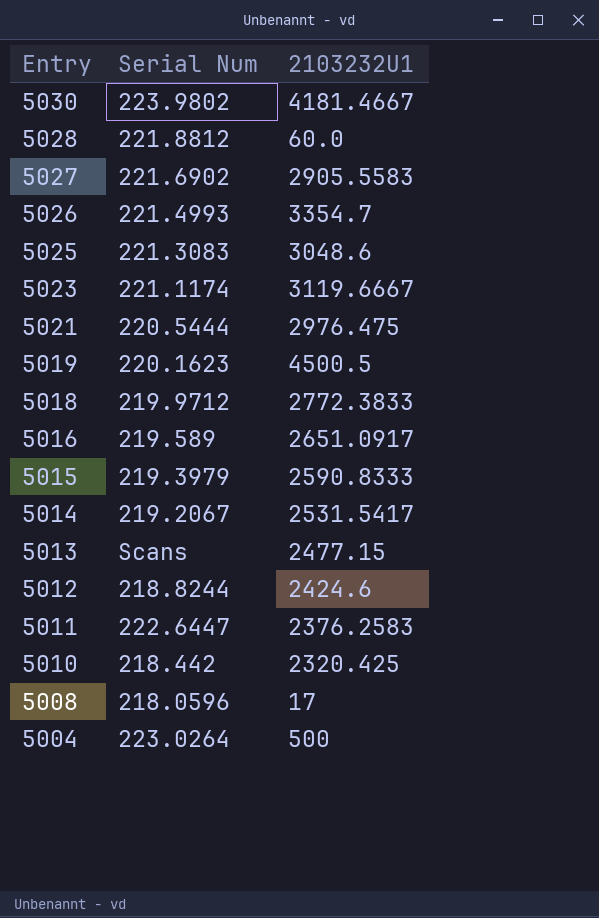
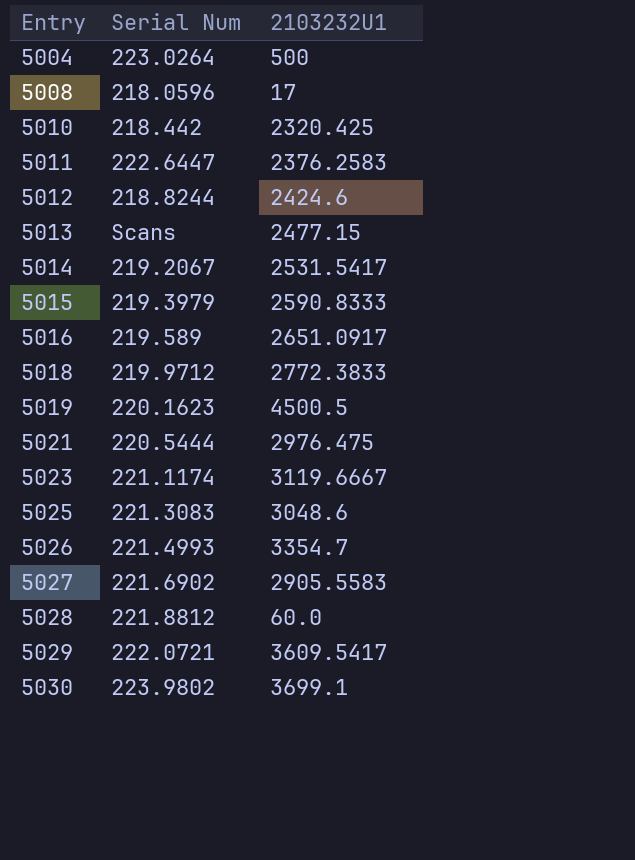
row order: Entry descending -> Entry ascending
row 5029: none -> 222.0721 | 3609.5417
5030 | 2103232U1: 4181.4667 -> 3699.1

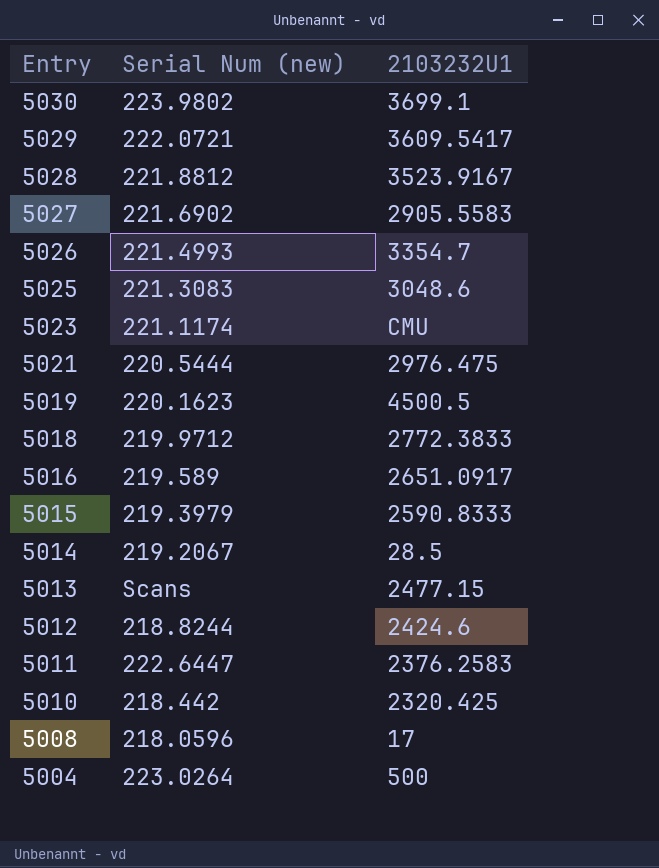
row order: Entry ascending -> Entry descending
column name: Serial Num -> Serial Num (new)
5028 | 2103232U1: 60.0 -> 3523.9167
5023 | 2103232U1: 3119.6667 -> CMU
5014 | 2103232U1: 2531.5417 -> 28.5

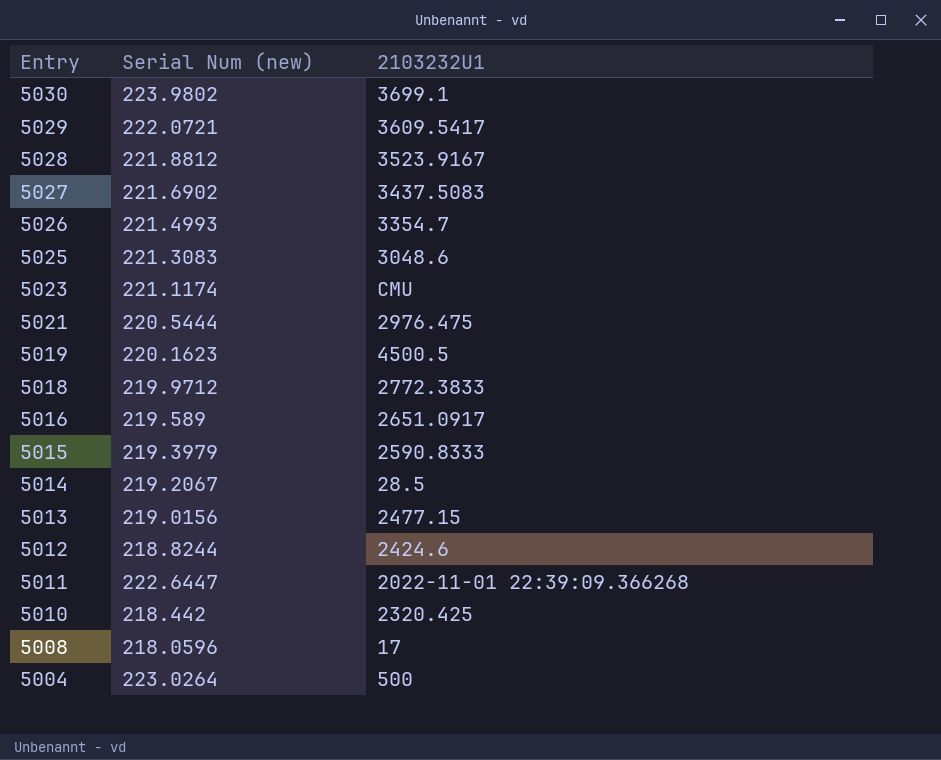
5027 | 2103232U1: 2905.5583 -> 3437.5083
5013 | Serial Num (new): Scans -> 219.0156
5011 | 2103232U1: 2376.2583 -> 2022-11-01 22:39:09.366268

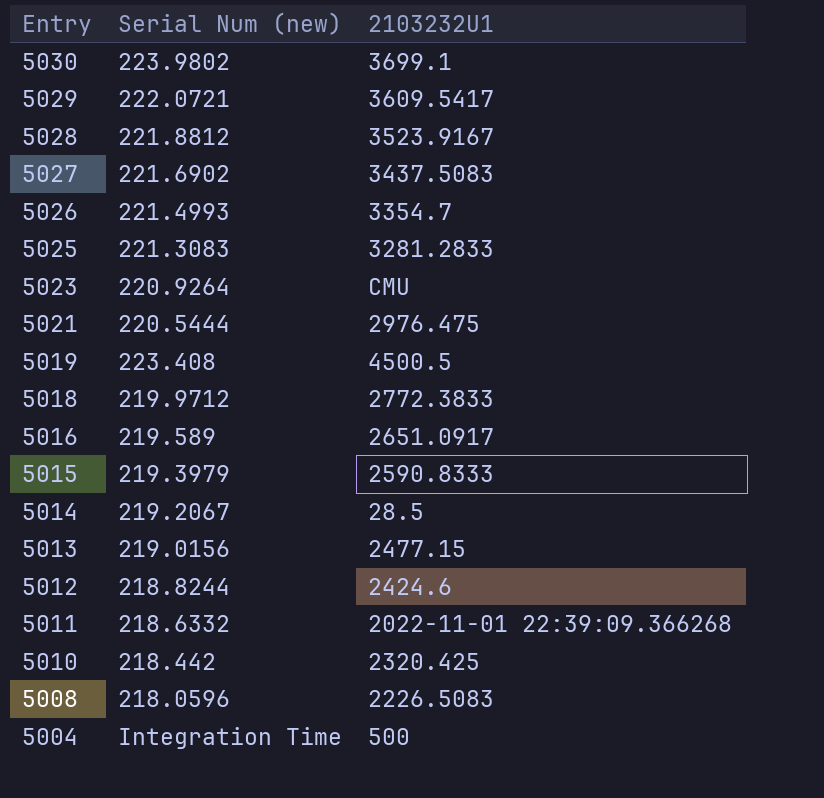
5025 | 2103232U1: 3048.6 -> 3281.2833
5023 | Serial Num (new): 221.1174 -> 220.9264
5019 | Serial Num (new): 220.1623 -> 223.408
5011 | Serial Num (new): 222.6447 -> 218.6332
5008 | 2103232U1: 17 -> 2226.5083
5004 | Serial Num (new): 223.0264 -> Integration Time

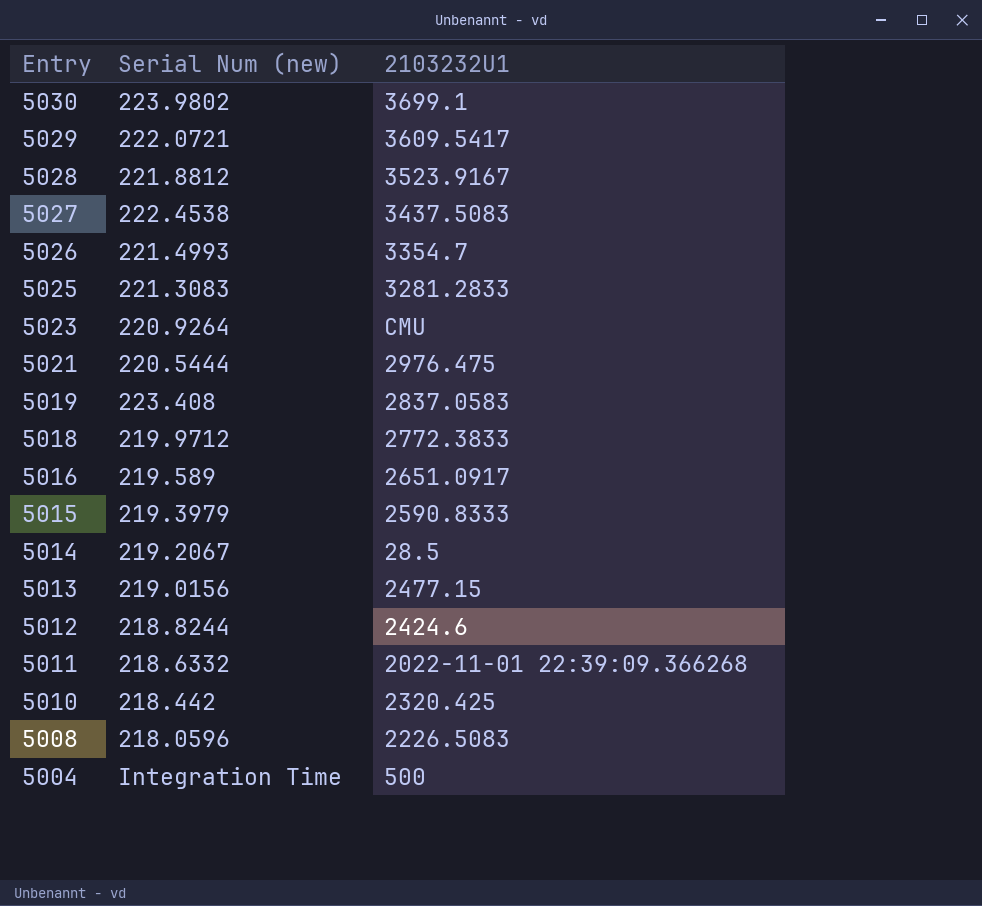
5027 | Serial Num (new): 221.6902 -> 222.4538
5019 | 2103232U1: 4500.5 -> 2837.0583

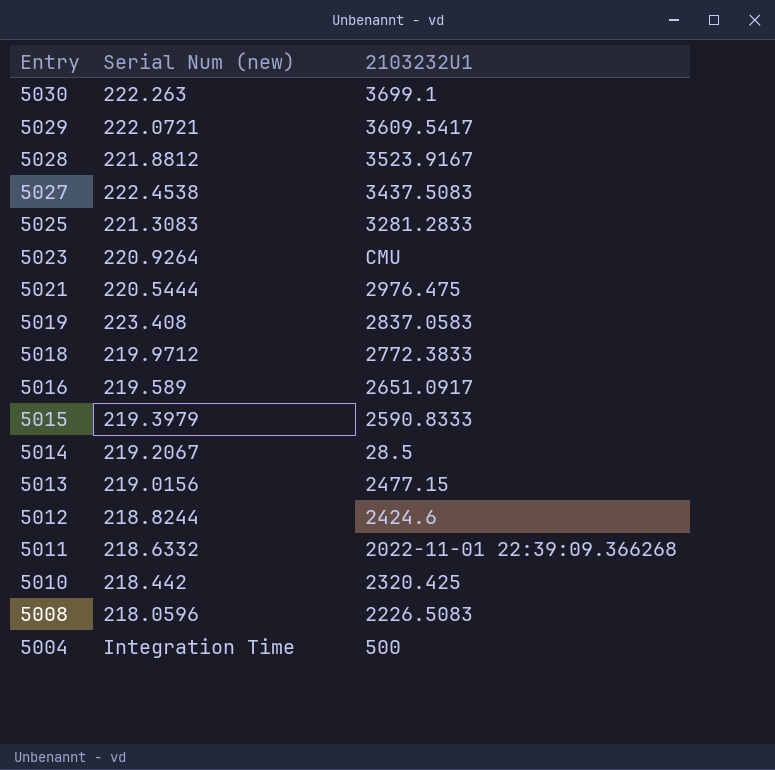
row 5026: 221.4993 | 3354.7 -> none
5030 | Serial Num (new): 223.9802 -> 222.263

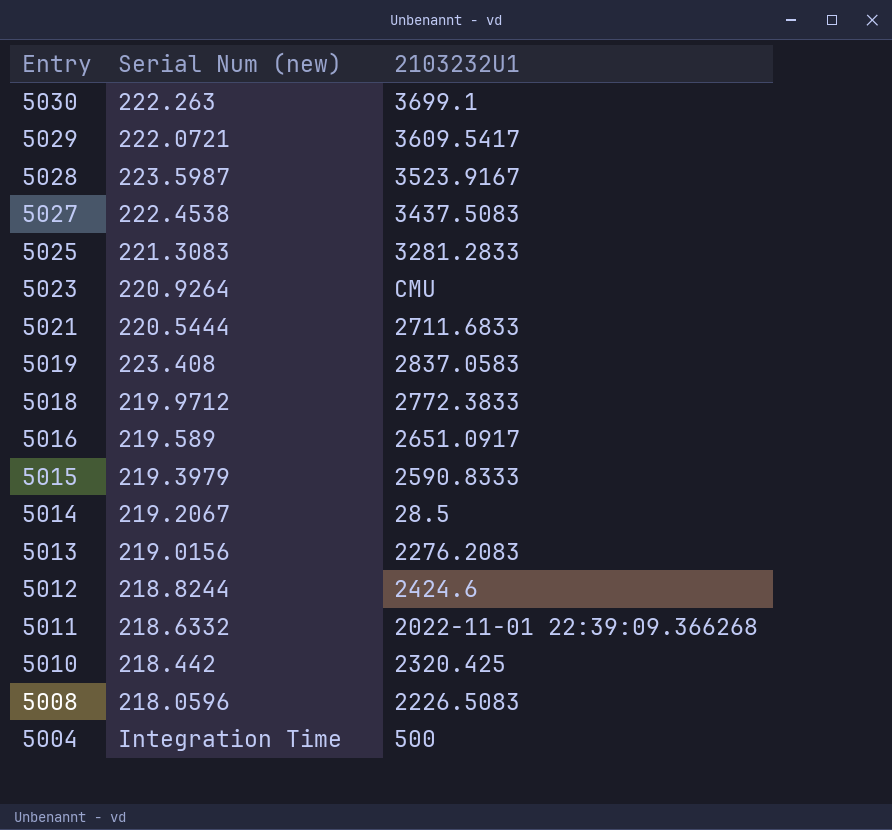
5028 | Serial Num (new): 221.8812 -> 223.5987
5021 | 2103232U1: 2976.475 -> 2711.6833
5013 | 2103232U1: 2477.15 -> 2276.2083

